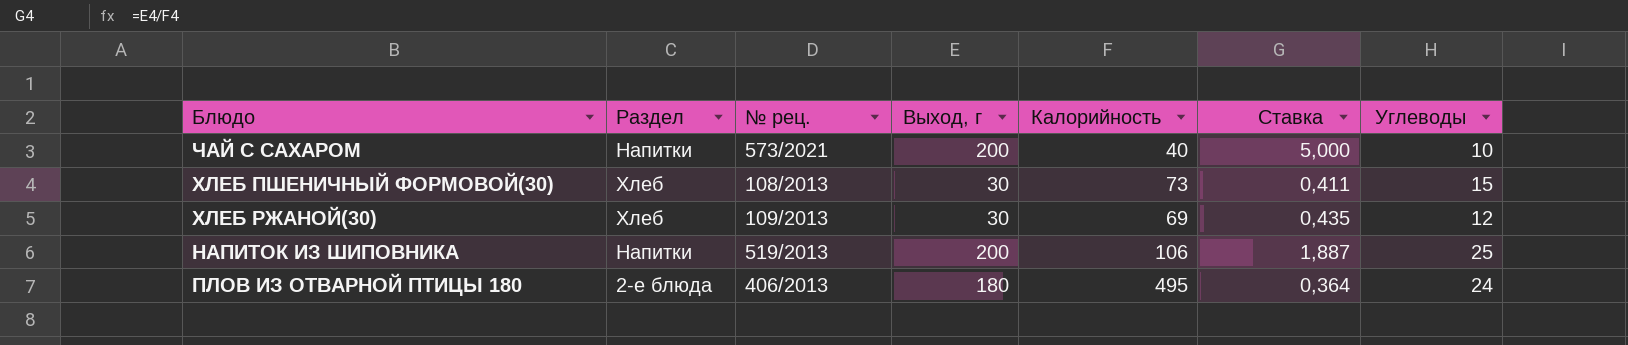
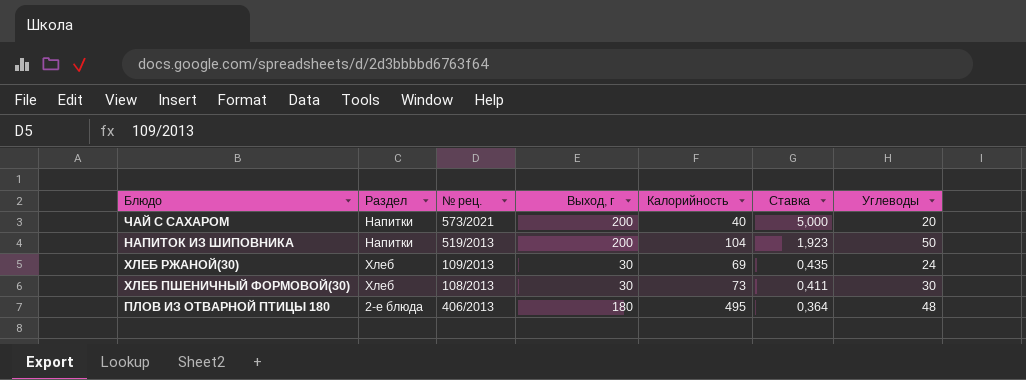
row order: none -> Ставка descending
ЧАЙ С САХАРОМ | Углеводы: 10 -> 20
НАПИТОК ИЗ ШИПОВНИКА | Калорийность: 106 -> 104
НАПИТОК ИЗ ШИПОВНИКА | Ставка: 1,887 -> 1,923
НАПИТОК ИЗ ШИПОВНИКА | Углеводы: 25 -> 50
ХЛЕБ РЖАНОЙ(30) | Углеводы: 12 -> 24
ХЛЕБ ПШЕНИЧНЫЙ ФОРМОВОЙ(30) | Углеводы: 15 -> 30
ПЛОВ ИЗ ОТВАРНОЙ ПТИЦЫ 180 | Углеводы: 24 -> 48

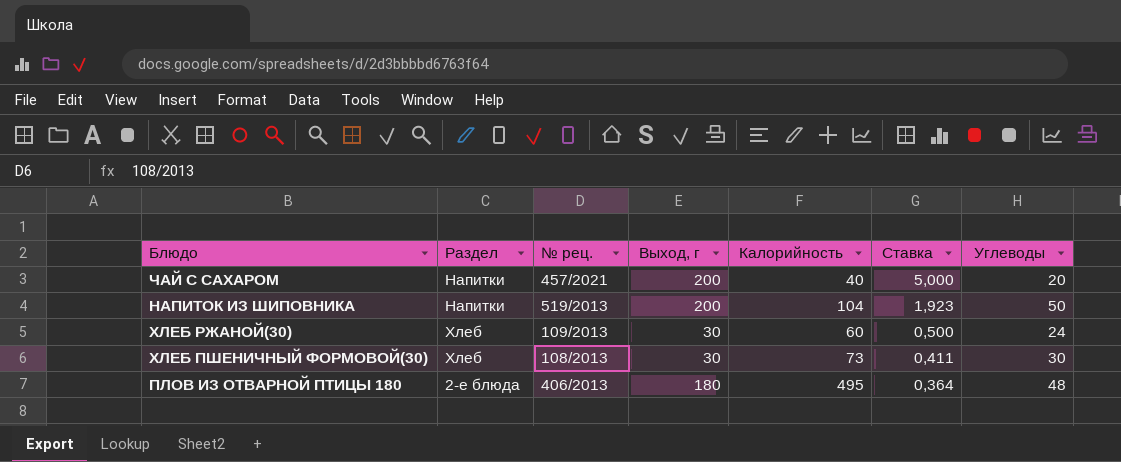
ЧАЙ С САХАРОМ | № рец.: 573/2021 -> 457/2021
ХЛЕБ РЖАНОЙ(30) | Калорийность: 69 -> 60
ХЛЕБ РЖАНОЙ(30) | Ставка: 0,435 -> 0,500

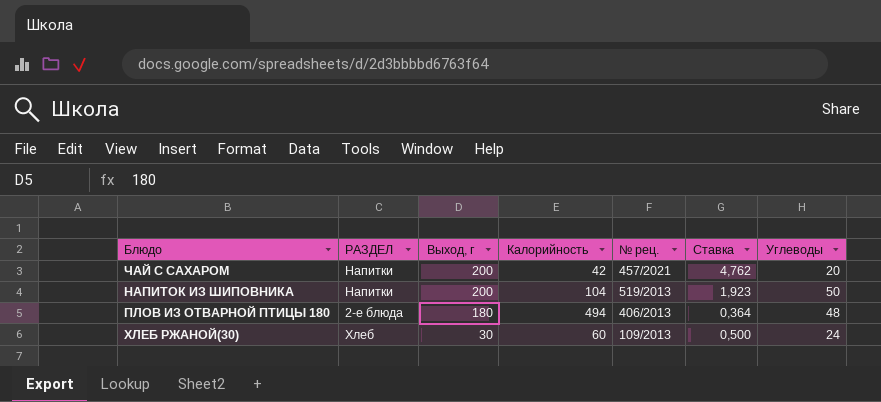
row order: Ставка descending -> Выход, г descending
column name: Раздел -> РАЗДЕЛ
column № рец. | position: 3 -> 5
row ХЛЕБ ПШЕНИЧНЫЙ ФОРМОВОЙ(30): Хлеб | 108/2013 | 30 | 73 | 0,411 | 30 -> none
ЧАЙ С САХАРОМ | Калорийность: 40 -> 42
ЧАЙ С САХАРОМ | Ставка: 5,000 -> 4,762
ПЛОВ ИЗ ОТВАРНОЙ ПТИЦЫ 180 | Калорийность: 495 -> 494

